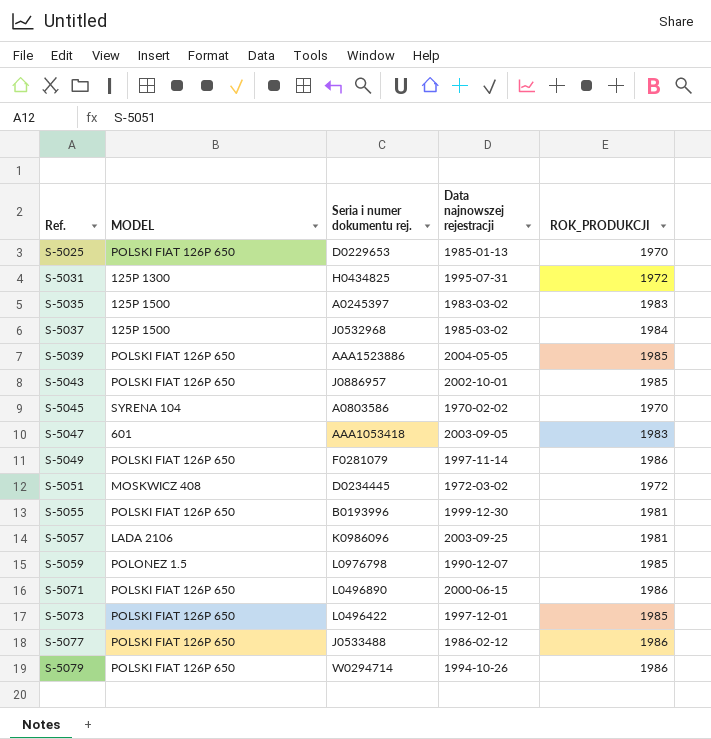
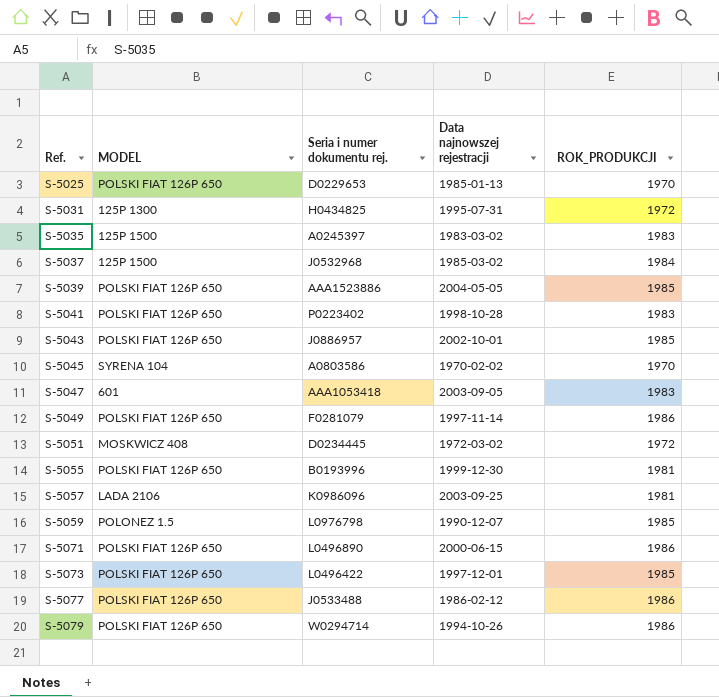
row S-5041: none -> POLSKI FIAT 126P 650 | P0223402 | 1998-10-28 | 1983

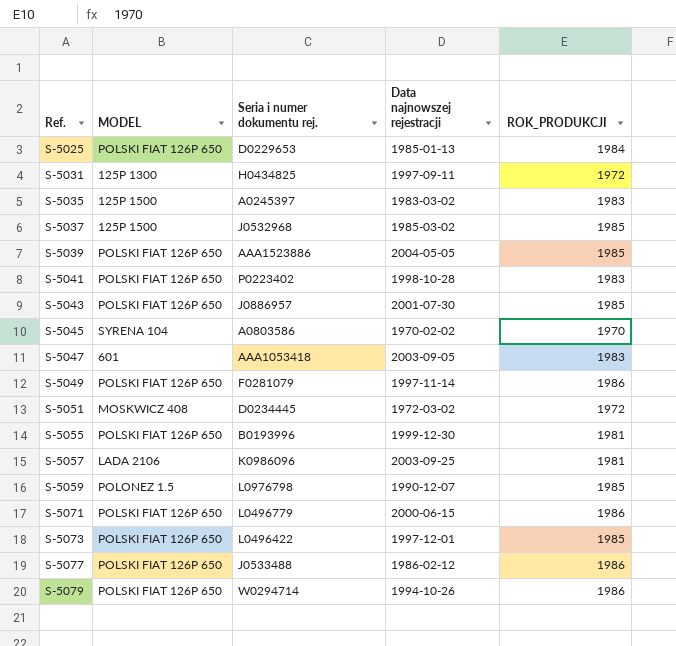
S-5025 | ROK_PRODUKCJI: 1970 -> 1984
S-5031 | Data najnowszej rejestracji: 1995-07-31 -> 1997-09-11
S-5037 | ROK_PRODUKCJI: 1984 -> 1985
S-5043 | Data najnowszej rejestracji: 2002-10-01 -> 2001-07-30
S-5071 | Seria i numer dokumentu rej.: L0496890 -> L0496779

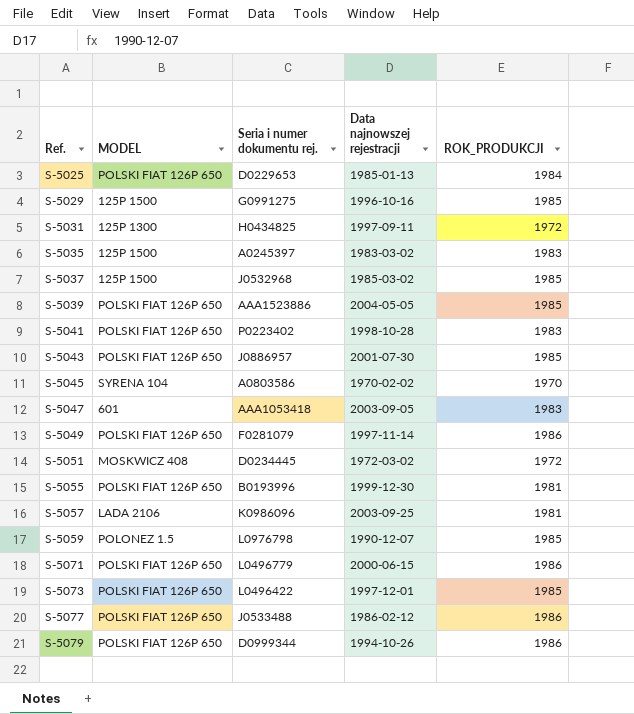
row S-5029: none -> 125P 1500 | G0991275 | 1996-10-16 | 1985
S-5079 | Seria i numer dokumentu rej.: W0294714 -> D0999344

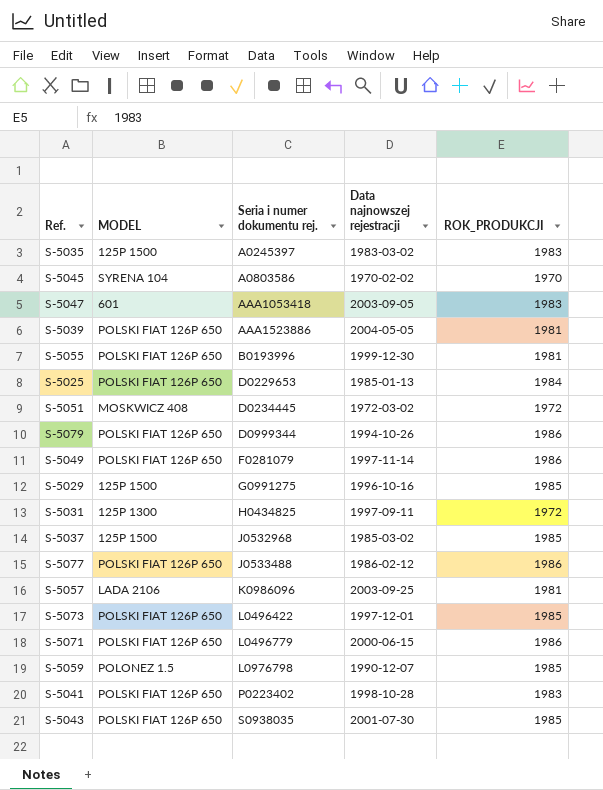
row order: Ref. ascending -> Seria i numer dokumentu rej. ascending
S-5039 | ROK_PRODUKCJI: 1985 -> 1981
S-5043 | Seria i numer dokumentu rej.: J0886957 -> S0938035

